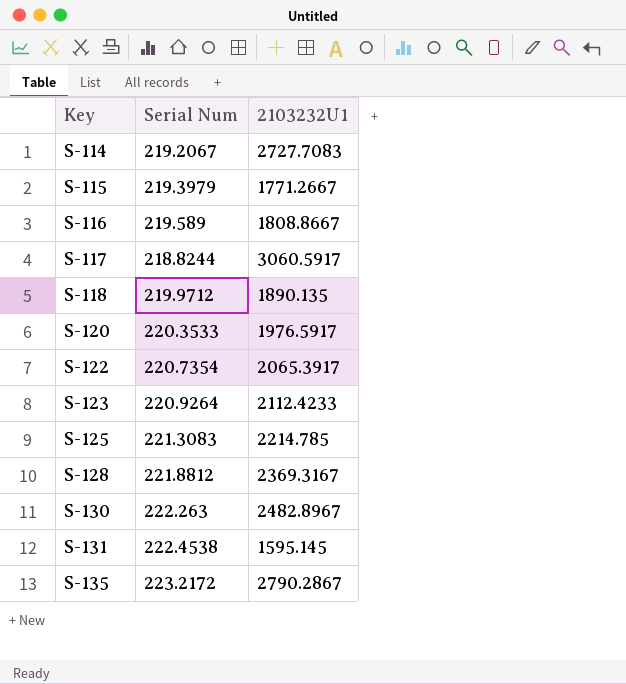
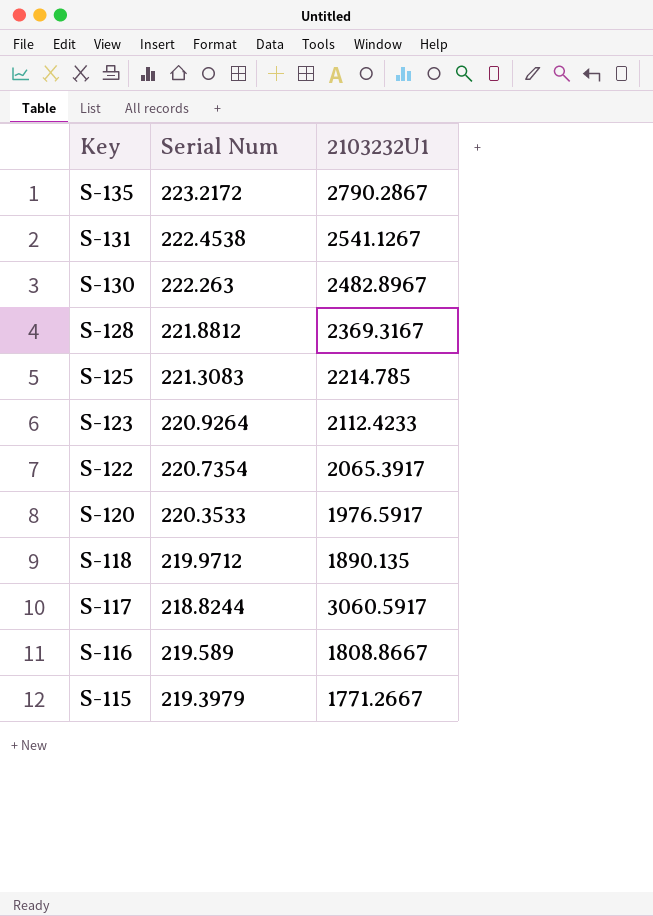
row order: Key ascending -> Key descending
row S-114: 219.2067 | 2727.7083 -> none
S-131 | 2103232U1: 1595.145 -> 2541.1267

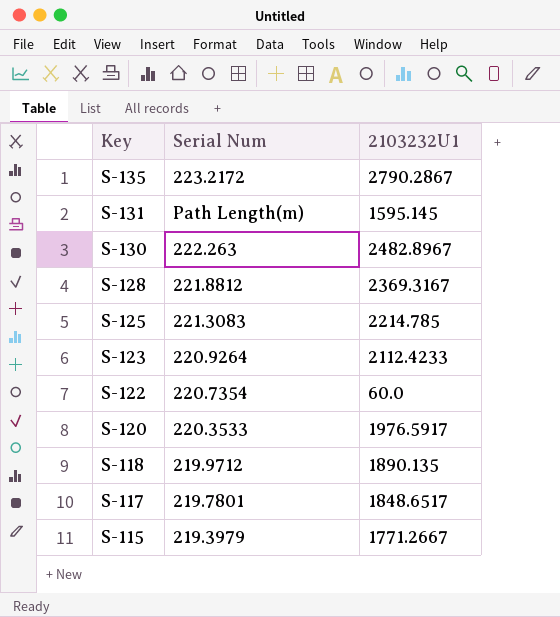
row S-116: 219.589 | 1808.8667 -> none
S-131 | Serial Num: 222.4538 -> Path Length(m)
S-131 | 2103232U1: 2541.1267 -> 1595.145
S-122 | 2103232U1: 2065.3917 -> 60.0
S-117 | Serial Num: 218.8244 -> 219.7801
S-117 | 2103232U1: 3060.5917 -> 1848.6517

